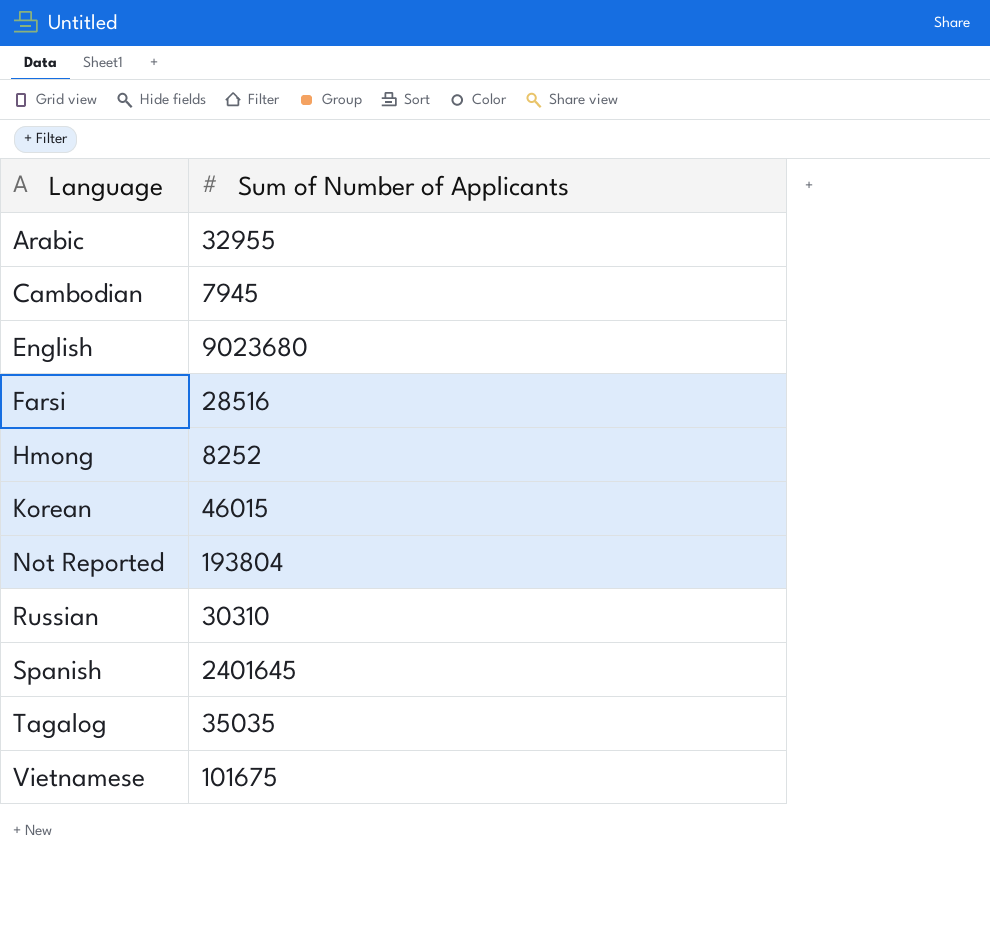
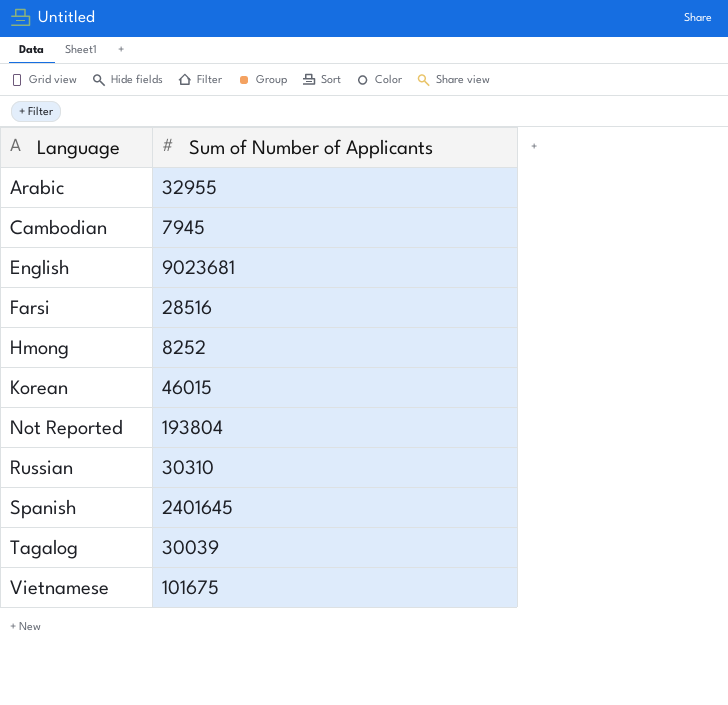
English | Sum of Number of Applicants: 9023680 -> 9023681
Tagalog | Sum of Number of Applicants: 35035 -> 30039

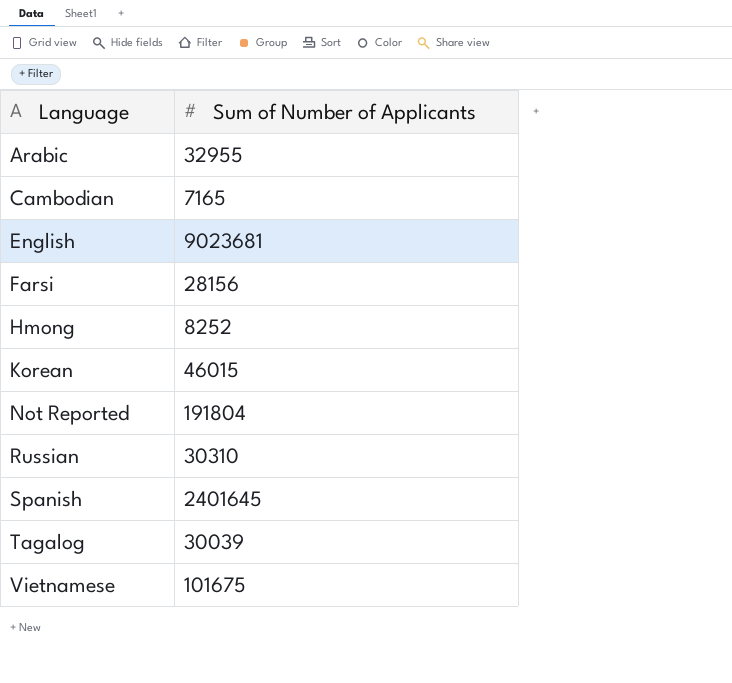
Cambodian | Sum of Number of Applicants: 7945 -> 7165
Farsi | Sum of Number of Applicants: 28516 -> 28156
Not Reported | Sum of Number of Applicants: 193804 -> 191804

